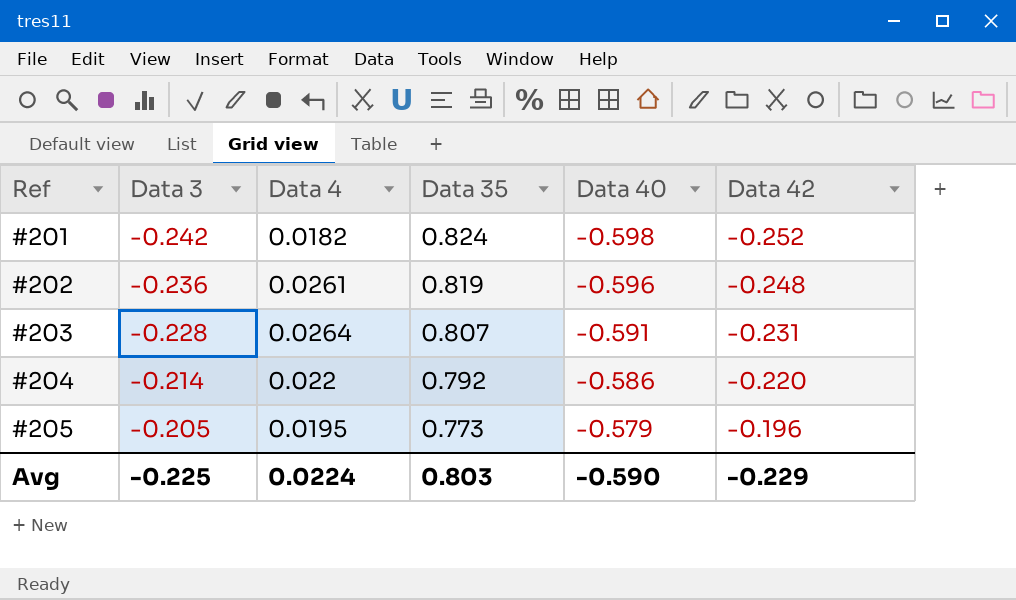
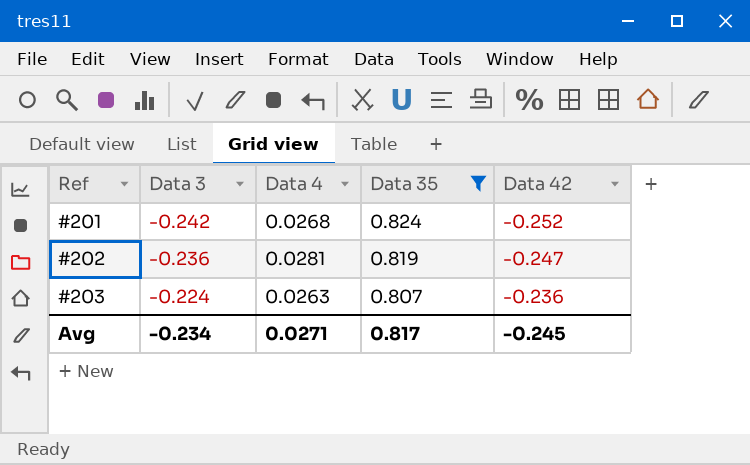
filter: none -> Data 35 >= 0.807
column Data 40 | position: 5 -> none
#201 | Data 4: 0.0182 -> 0.0268
#202 | Data 4: 0.0261 -> 0.0281
#202 | Data 42: -0.248 -> -0.247
#203 | Data 3: -0.228 -> -0.224
#203 | Data 4: 0.0264 -> 0.0263
#203 | Data 42: -0.231 -> -0.236
Avg | Data 3: -0.225 -> -0.234
Avg | Data 4: 0.0224 -> 0.0271
Avg | Data 35: 0.803 -> 0.817
Avg | Data 42: -0.229 -> -0.245

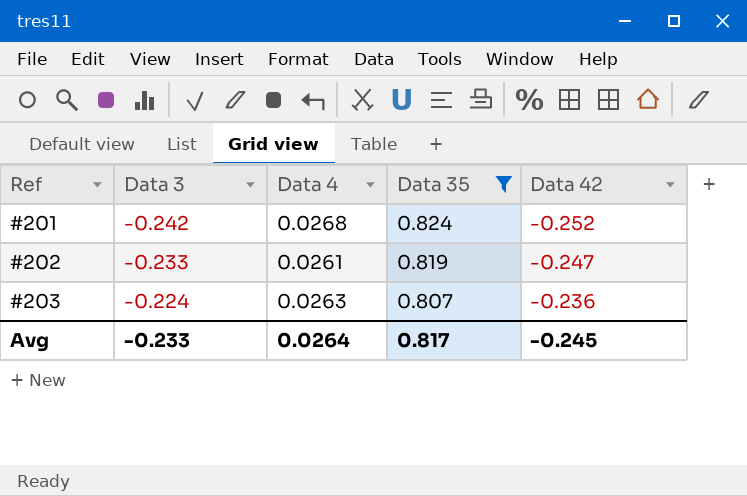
#202 | Data 3: -0.236 -> -0.233
#202 | Data 4: 0.0281 -> 0.0261
Avg | Data 3: -0.234 -> -0.233
Avg | Data 4: 0.0271 -> 0.0264

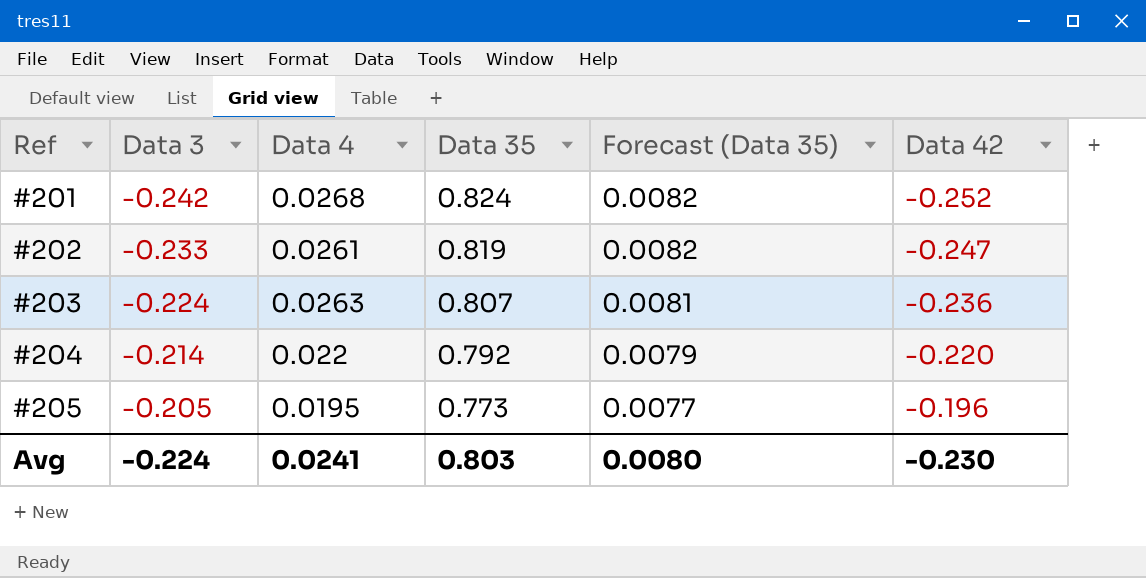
filter: Data 35 >= 0.807 -> none
column Forecast (Data 35) | formula: none -> [Data 35] * 0.01
Avg | Data 3: -0.233 -> -0.224
Avg | Data 4: 0.0264 -> 0.0241
Avg | Data 35: 0.817 -> 0.803
Avg | Data 42: -0.245 -> -0.230

